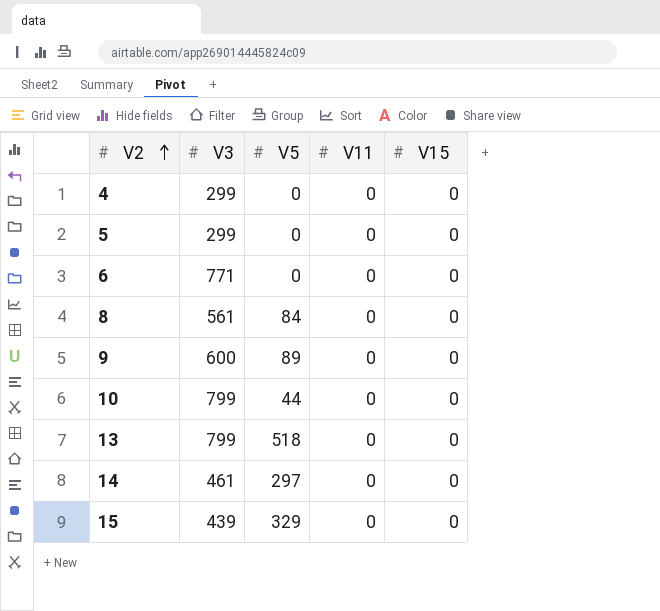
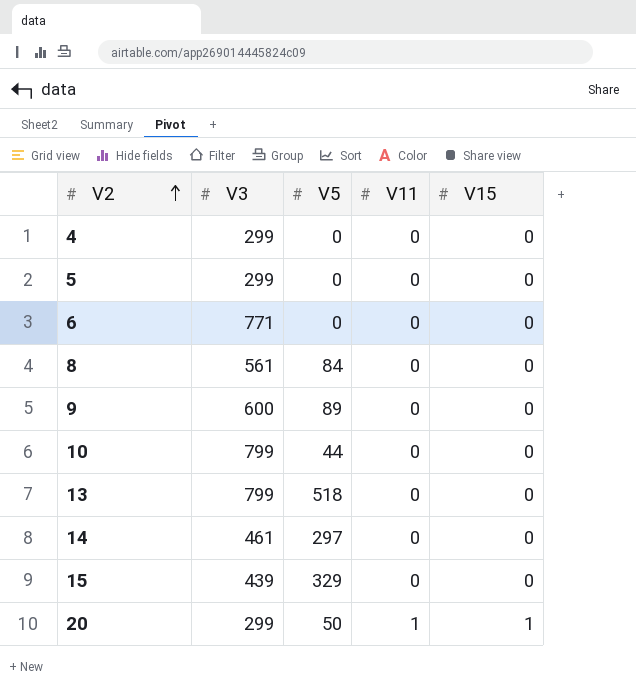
row 20: none -> 299 | 50 | 1 | 1

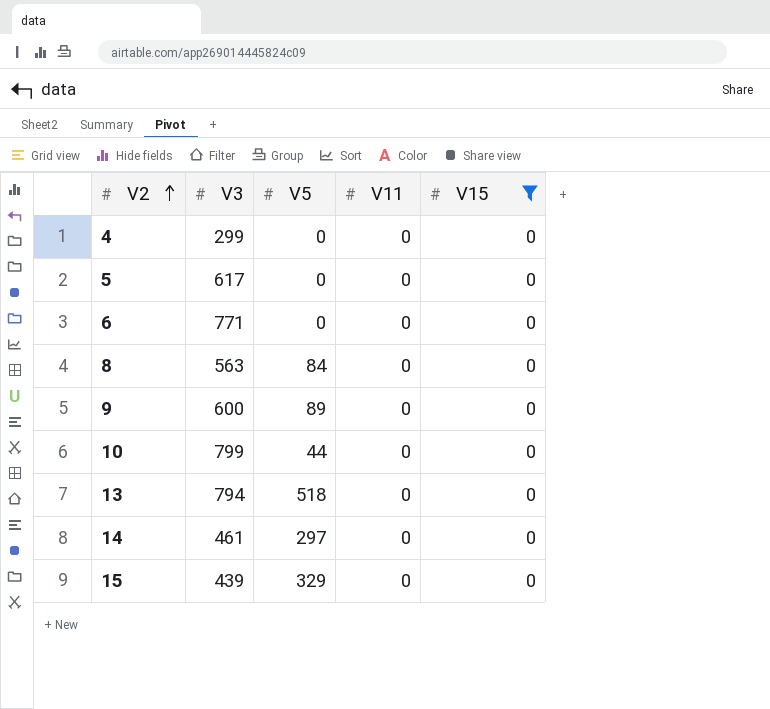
filter: none -> V15 = 0
5 | V3: 299 -> 617
8 | V3: 561 -> 563
13 | V3: 799 -> 794

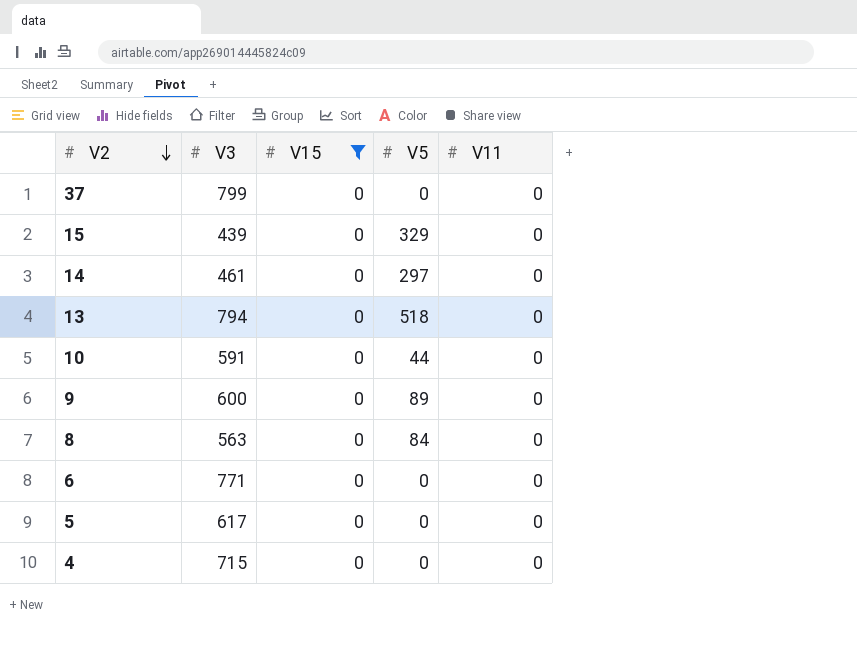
row order: V2 ascending -> V2 descending
column V15 | position: 5 -> 3
row 37: none -> 799 | 0 | 0 | 0
10 | V3: 799 -> 591
4 | V3: 299 -> 715

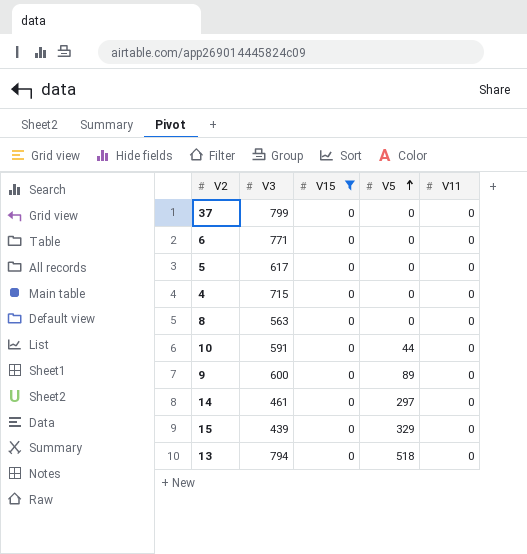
row order: V2 descending -> V5 ascending
8 | V5: 84 -> 0

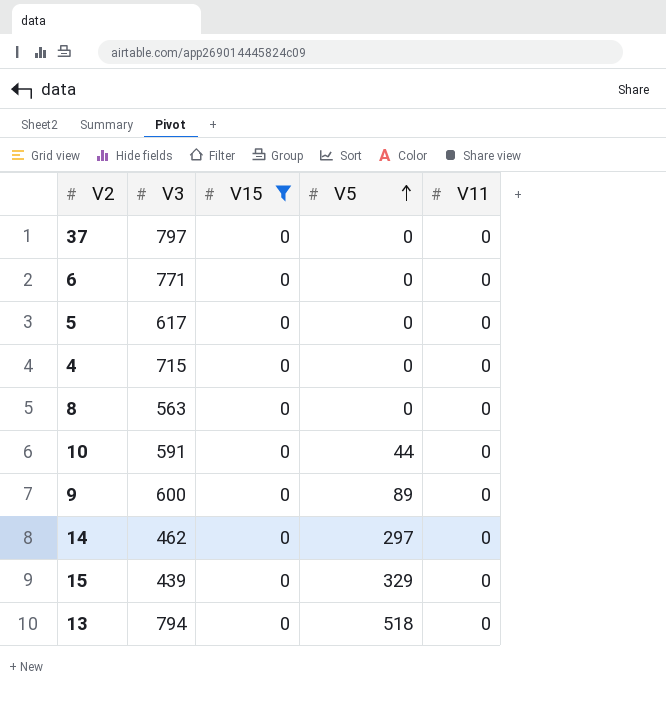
37 | V3: 799 -> 797
14 | V3: 461 -> 462

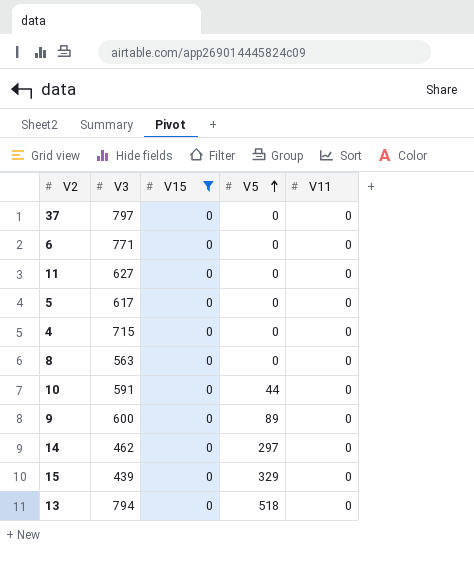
row 11: none -> 627 | 0 | 0 | 0

